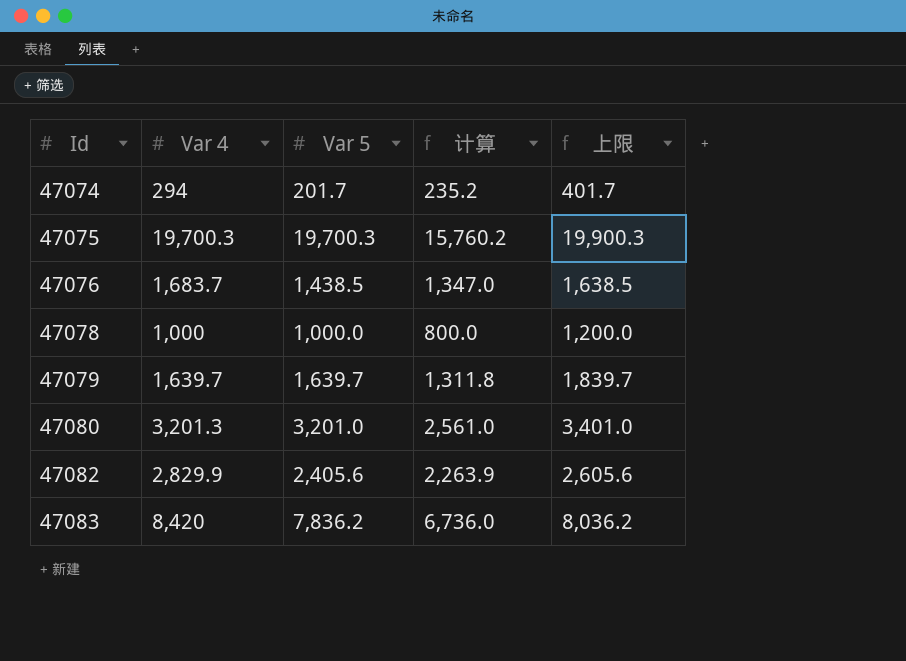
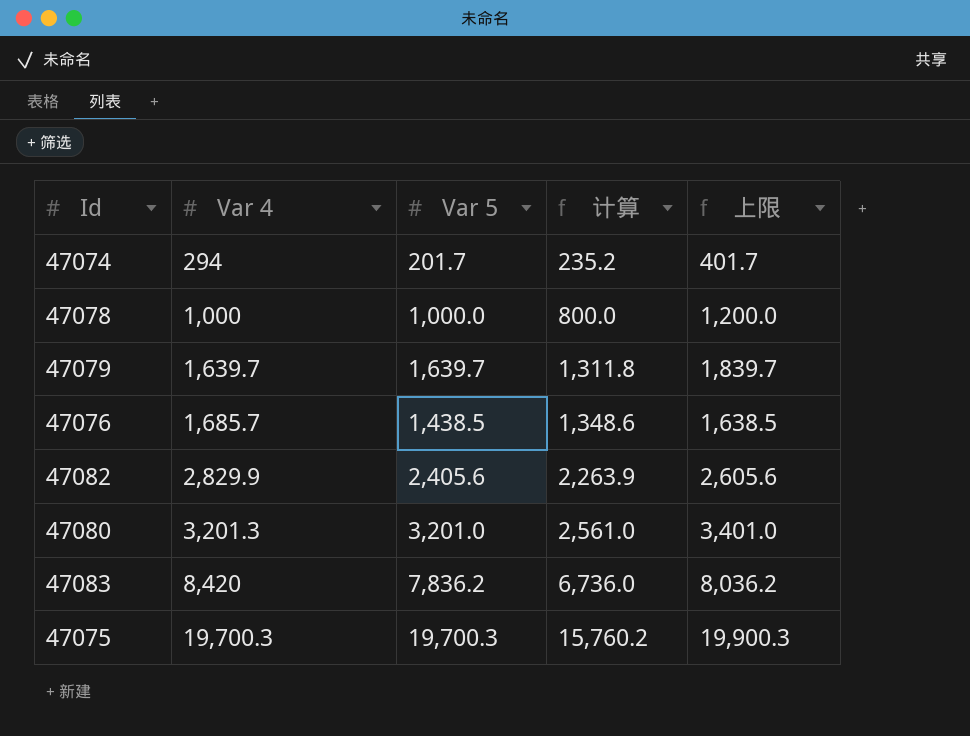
row order: Id ascending -> Var 4 ascending
47076 | Var 4: 1,683.7 -> 1,685.7
47076 | 计算: 1,347.0 -> 1,348.6

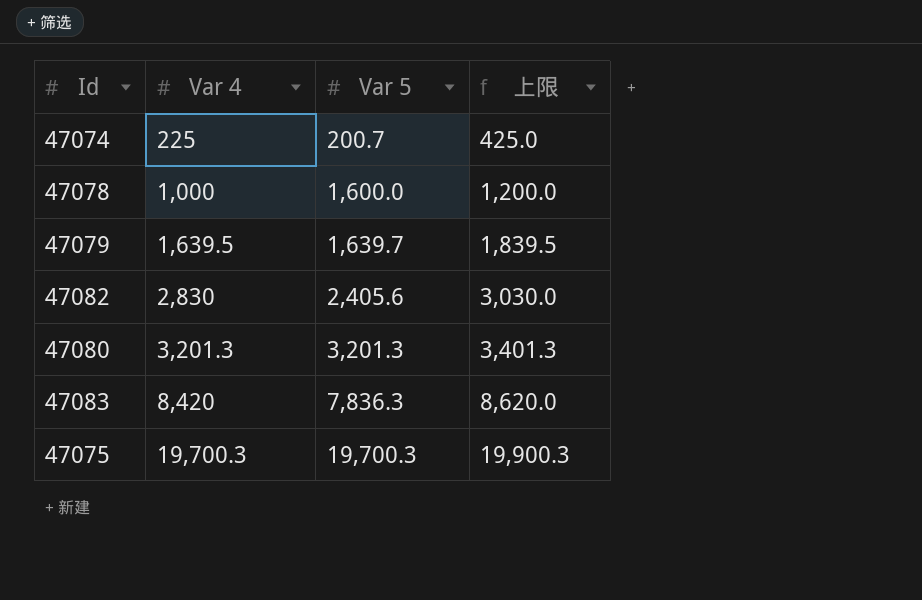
column 计算 | formula: [Var 4] * 0.8 -> none
column 上限 | formula: [Var 5] + 200 -> [Var 4] + 200
row 47076: 1,685.7 | 1,438.5 | 1,348.6 | 1,638.5 -> none
47074 | Var 4: 294 -> 225
47074 | Var 5: 201.7 -> 200.7
47078 | Var 5: 1,000.0 -> 1,600.0
47079 | Var 4: 1,639.7 -> 1,639.5
47082 | Var 4: 2,829.9 -> 2,830
47080 | Var 5: 3,201.0 -> 3,201.3
47083 | Var 5: 7,836.2 -> 7,836.3

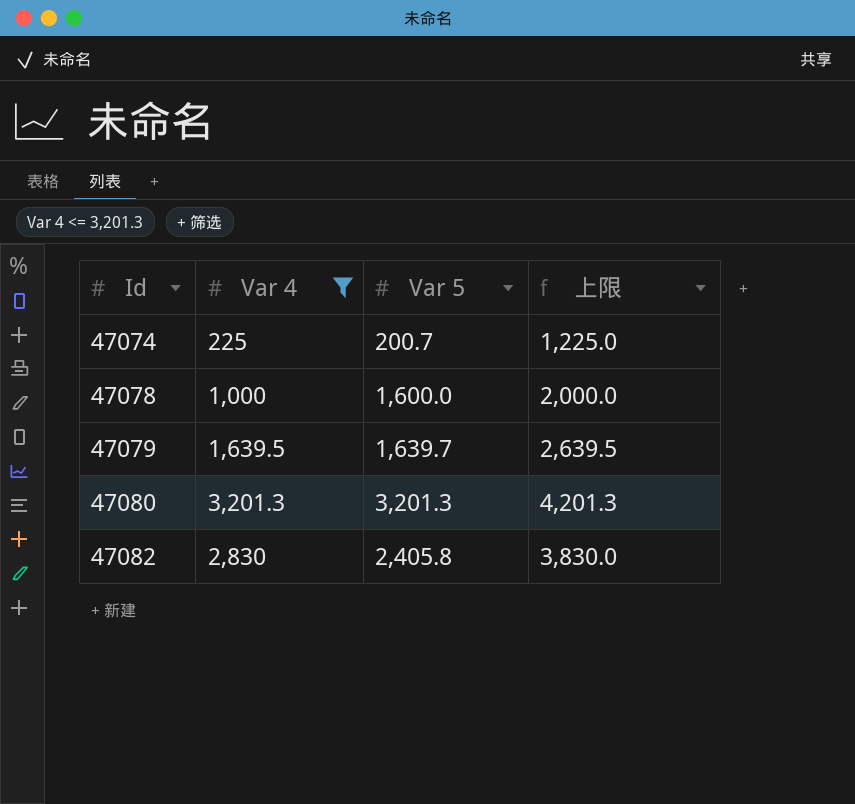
filter: none -> Var 4 <= 3,201.3
row order: Var 4 ascending -> Id ascending
column 上限 | formula: [Var 4] + 200 -> [Var 4] + 1000
47082 | Var 5: 2,405.6 -> 2,405.8

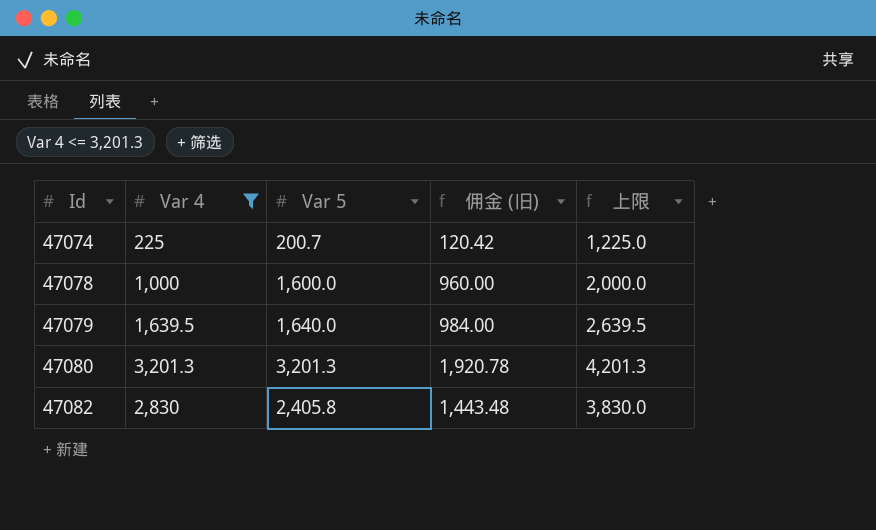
column 佣金 (旧) | formula: none -> [Var 5] * 0.6
47079 | Var 5: 1,639.7 -> 1,640.0

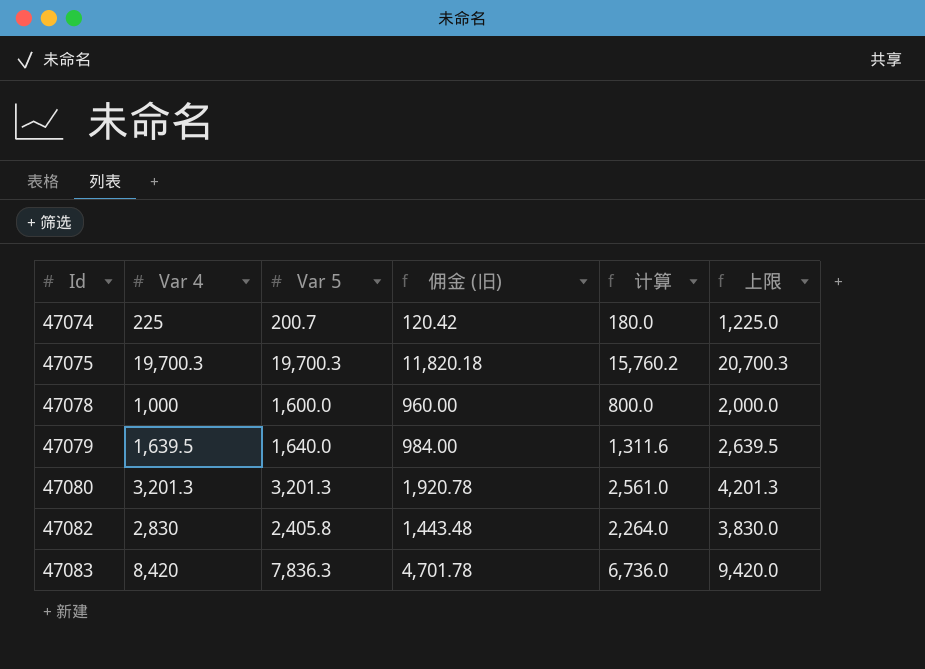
filter: Var 4 <= 3,201.3 -> none
column 计算 | formula: none -> [Var 4] * 0.8

